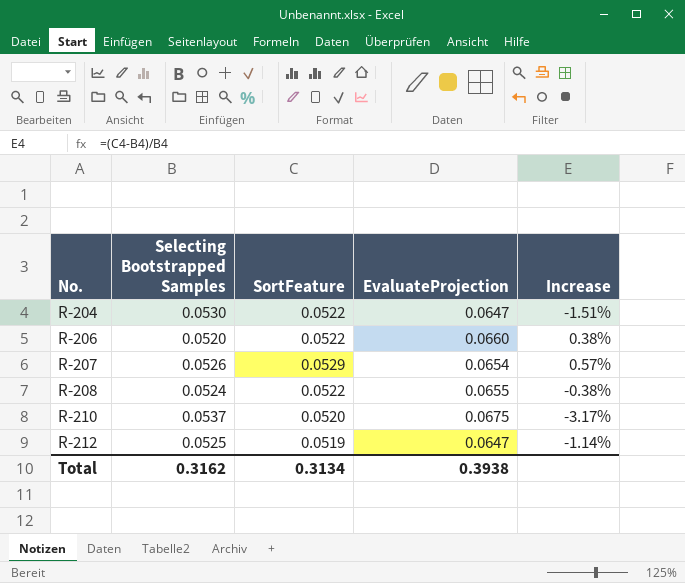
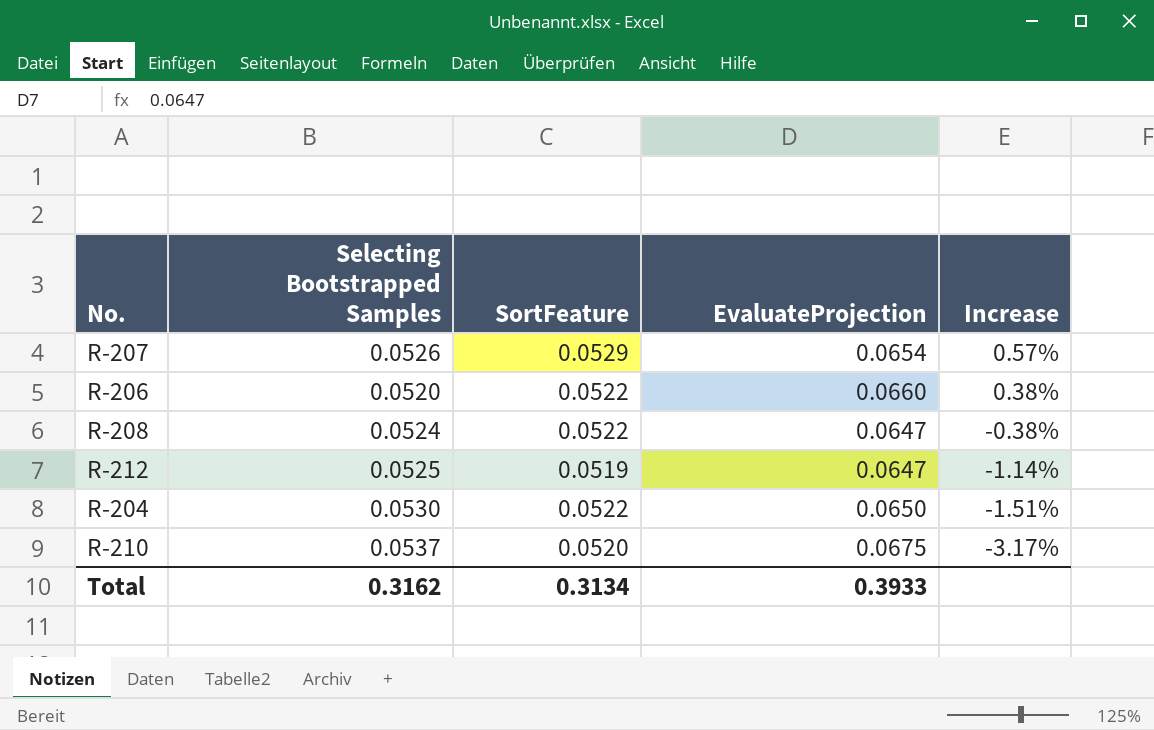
row order: No. ascending -> Increase descending
R-208 | EvaluateProjection: 0.0655 -> 0.0647
R-204 | EvaluateProjection: 0.0647 -> 0.0650
Total | EvaluateProjection: 0.3938 -> 0.3933

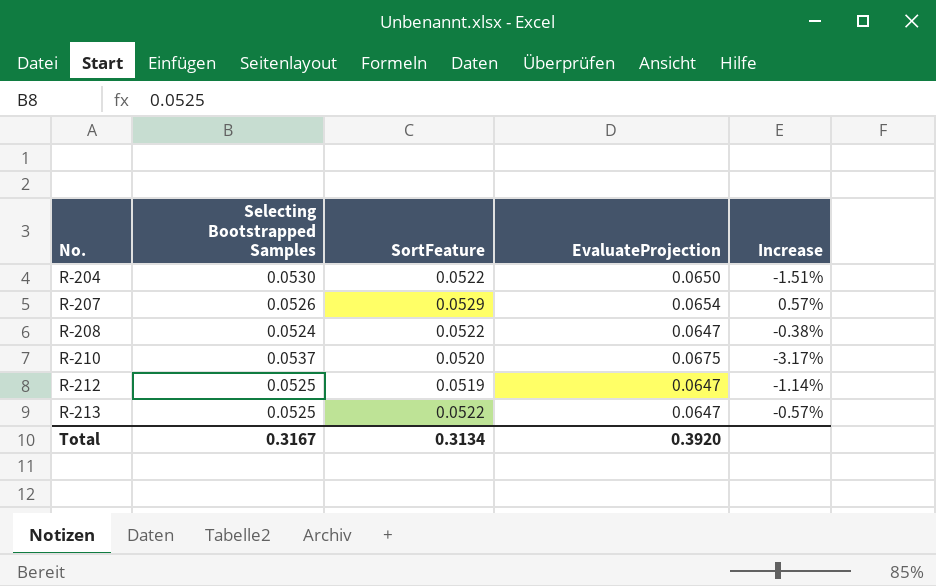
row order: Increase descending -> No. ascending
row R-206: 0.0520 | 0.0522 | 0.0660 | 0.38% -> none
row R-213: none -> 0.0525 | 0.0522 | 0.0647 | -0.57%
Total | Selecting Bootstrapped Samples: 0.3162 -> 0.3167
Total | EvaluateProjection: 0.3933 -> 0.3920

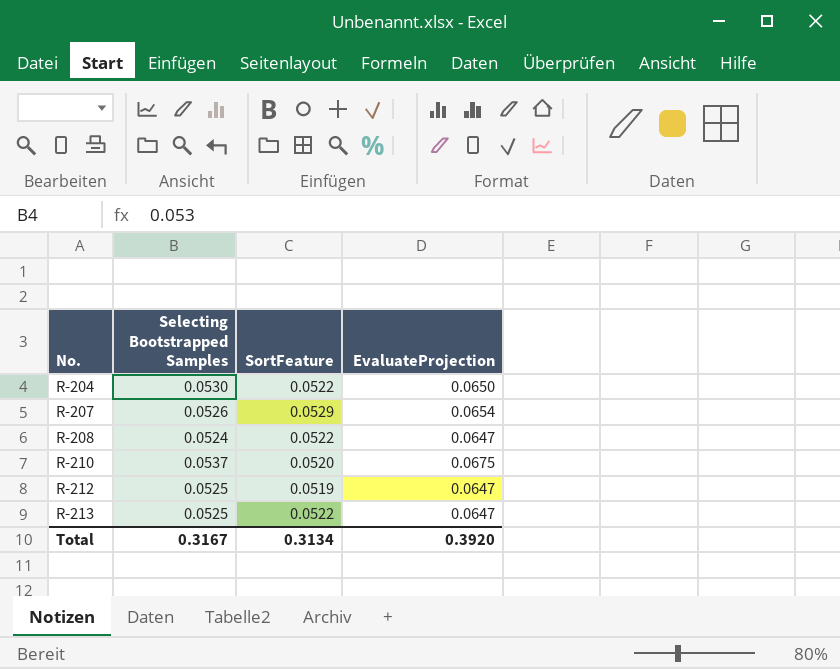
column Increase | formula: ([SortFeature] - [Selecting Bootstrapped Samples]) / [Selecting Bootstrapped Samples] -> none

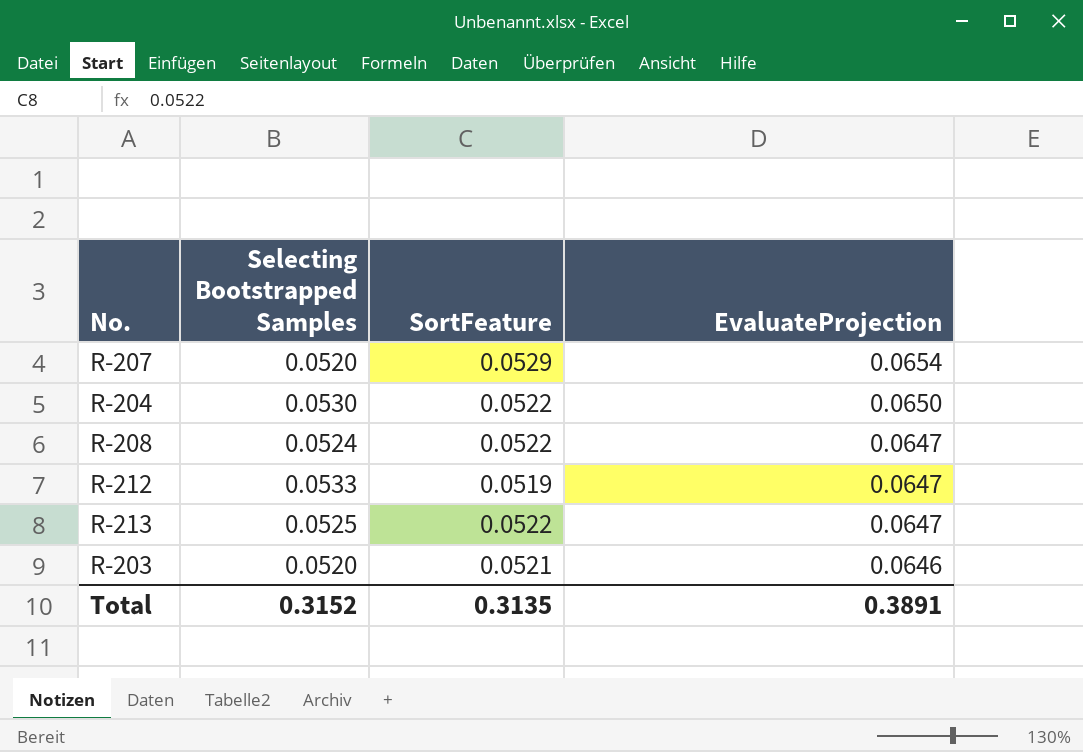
row order: No. ascending -> EvaluateProjection descending
row R-210: 0.0537 | 0.0520 | 0.0675 -> none
R-207 | Selecting Bootstrapped Samples: 0.0526 -> 0.0520
R-212 | Selecting Bootstrapped Samples: 0.0525 -> 0.0533
row R-203: none -> 0.0520 | 0.0521 | 0.0646
Total | Selecting Bootstrapped Samples: 0.3167 -> 0.3152
Total | SortFeature: 0.3134 -> 0.3135
Total | EvaluateProjection: 0.3920 -> 0.3891

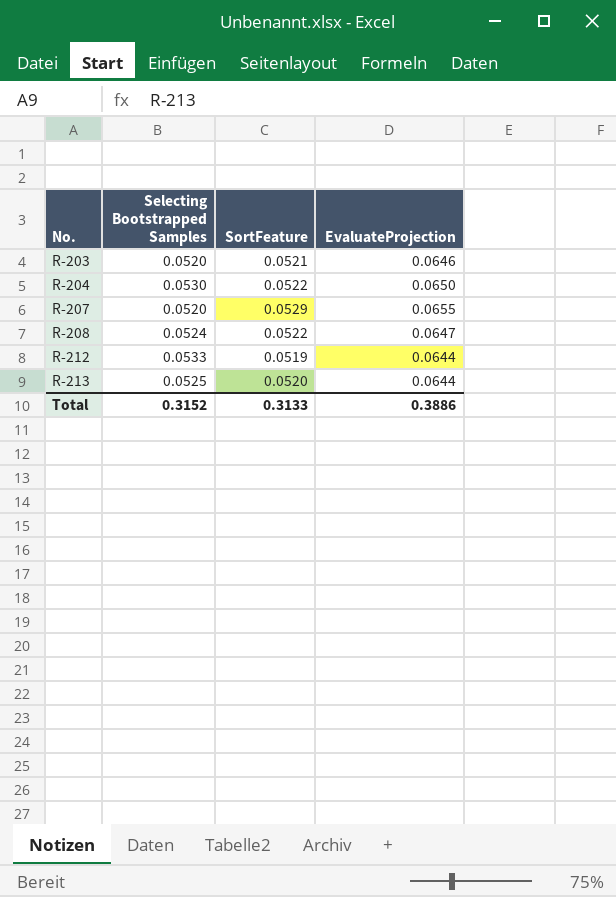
row order: EvaluateProjection descending -> No. ascending
R-207 | EvaluateProjection: 0.0654 -> 0.0655
R-212 | EvaluateProjection: 0.0647 -> 0.0644
R-213 | SortFeature: 0.0522 -> 0.0520
R-213 | EvaluateProjection: 0.0647 -> 0.0644
Total | SortFeature: 0.3135 -> 0.3133
Total | EvaluateProjection: 0.3891 -> 0.3886

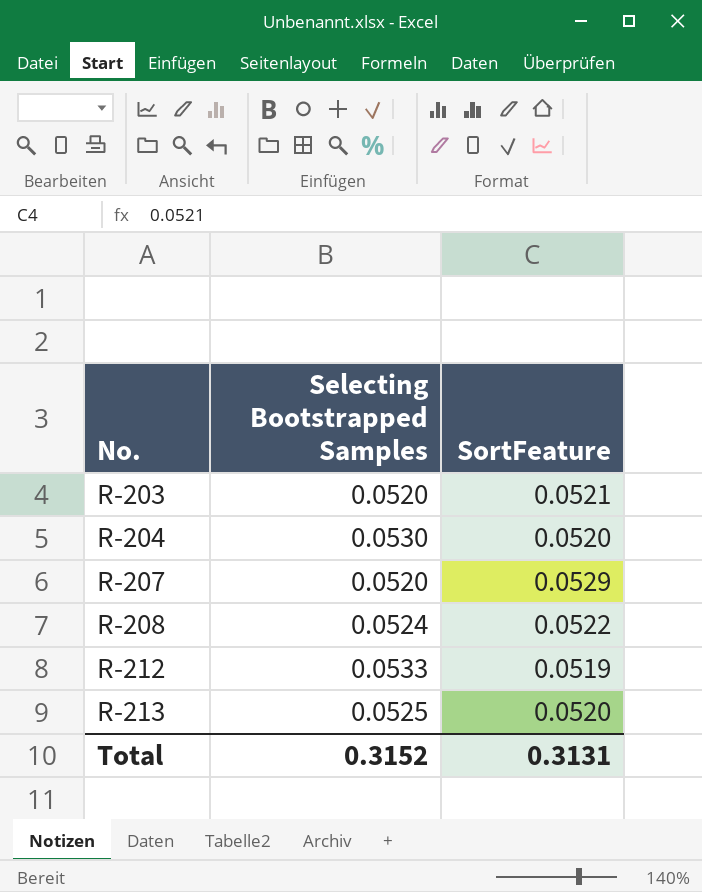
column EvaluateProjection | position: 4 -> none
R-204 | SortFeature: 0.0522 -> 0.0520
Total | SortFeature: 0.3133 -> 0.3131

